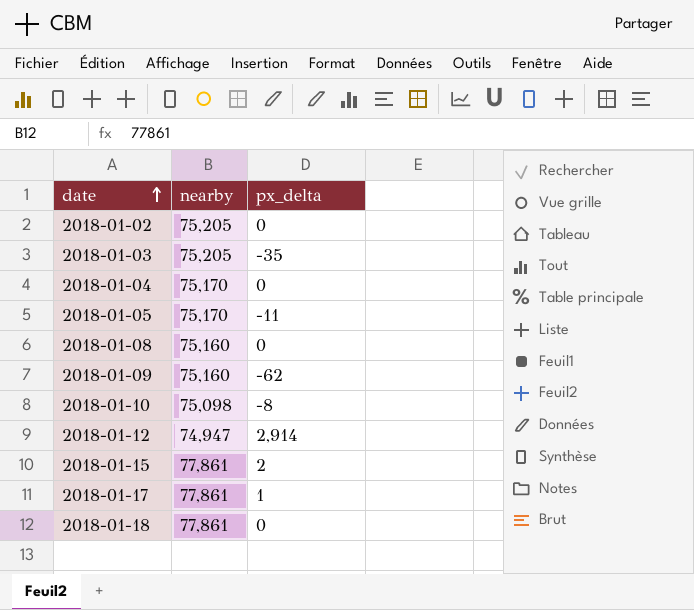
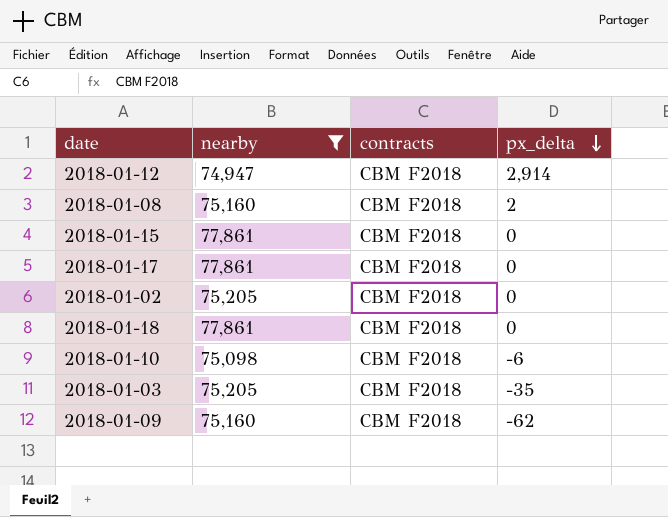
filter: none -> nearby != 75,170
row order: date ascending -> px_delta descending
column contracts | position: none -> 3
2018-01-08 | px_delta: 0 -> 2
2018-01-15 | px_delta: 2 -> 0
2018-01-17 | px_delta: 1 -> 0
2018-01-10 | px_delta: -8 -> -6

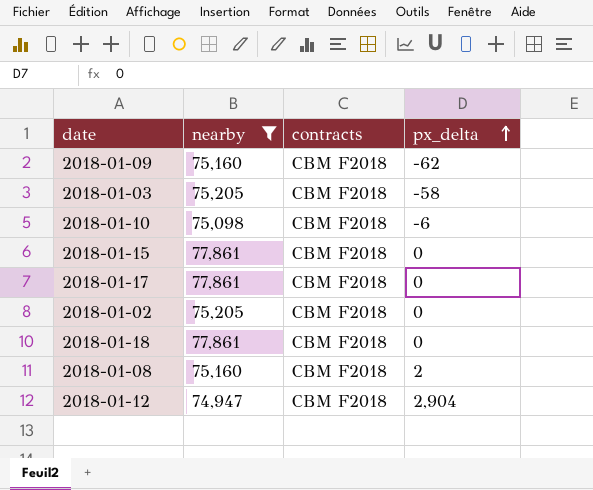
row order: px_delta descending -> px_delta ascending
2018-01-03 | px_delta: -35 -> -58
2018-01-12 | px_delta: 2,914 -> 2,904

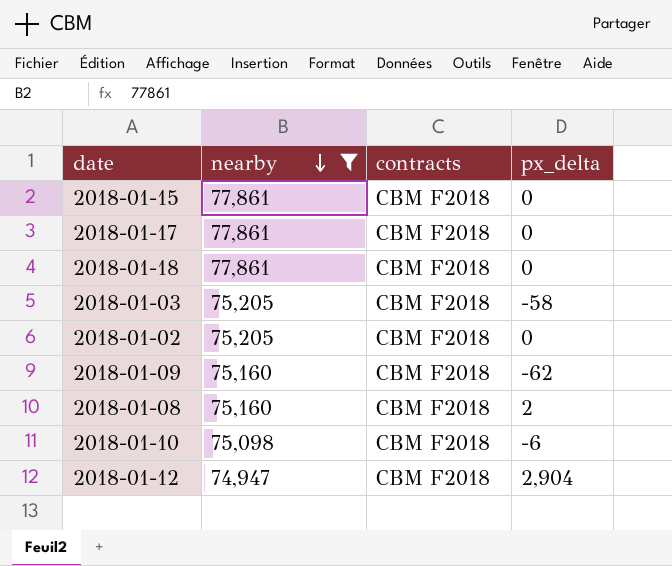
row order: px_delta ascending -> nearby descending

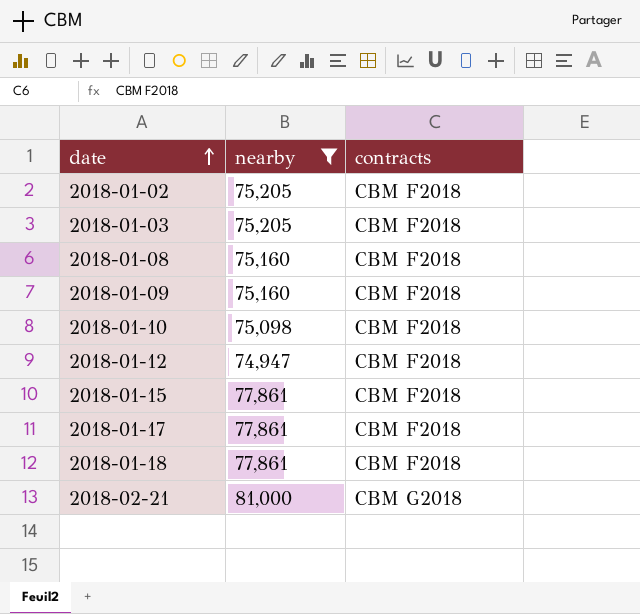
row order: nearby descending -> date ascending
column px_delta | position: 4 -> none
row 2018-02-21: none -> 81,000 | CBM G2018

